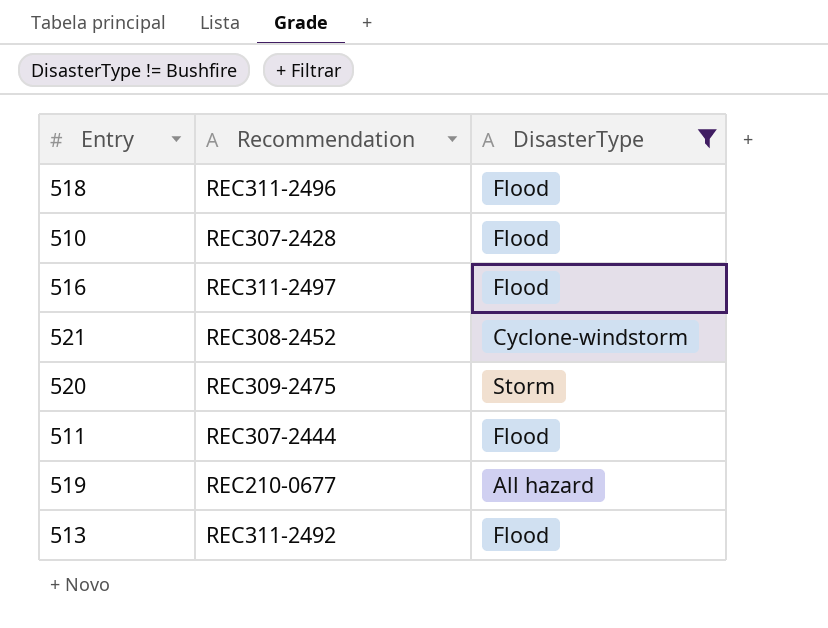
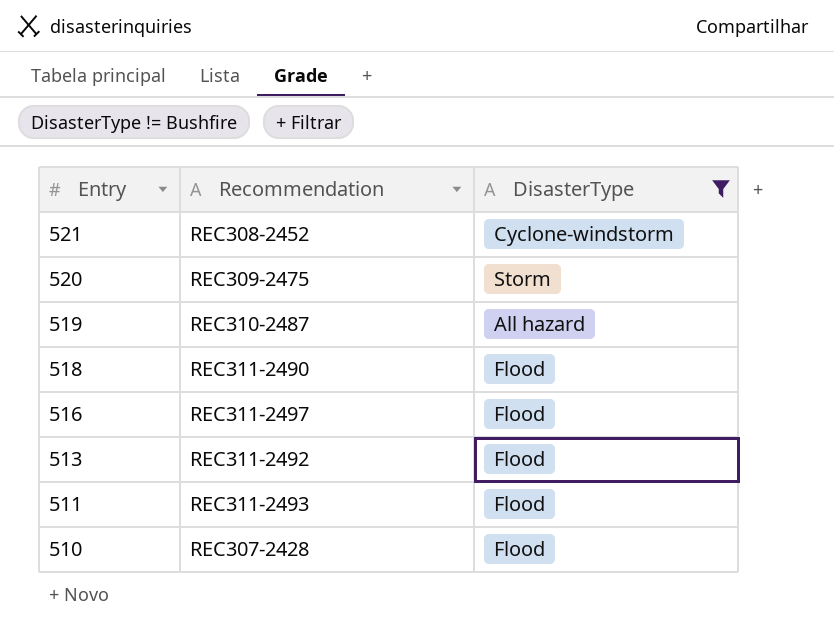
row order: none -> Entry descending
519 | Recommendation: REC210-0677 -> REC310-2487
518 | Recommendation: REC311-2496 -> REC311-2490
511 | Recommendation: REC307-2444 -> REC311-2493

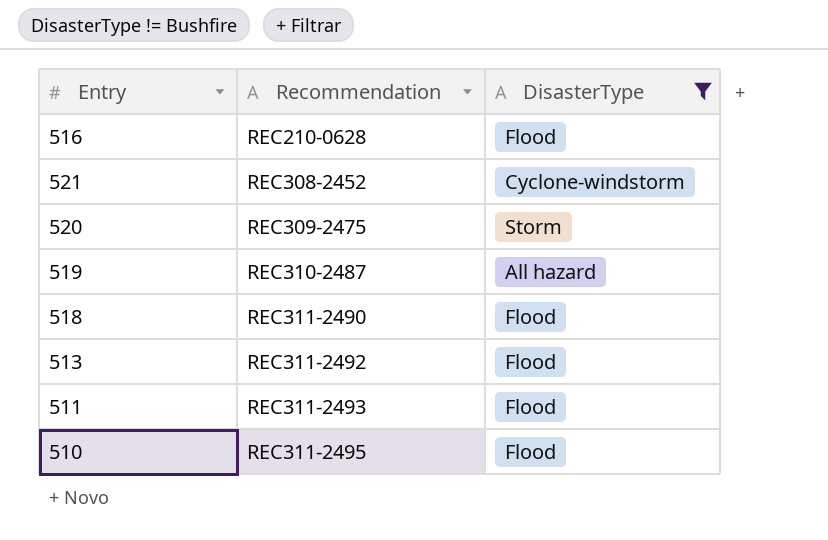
row order: Entry descending -> Recommendation ascending
516 | Recommendation: REC311-2497 -> REC210-0628
510 | Recommendation: REC307-2428 -> REC311-2495

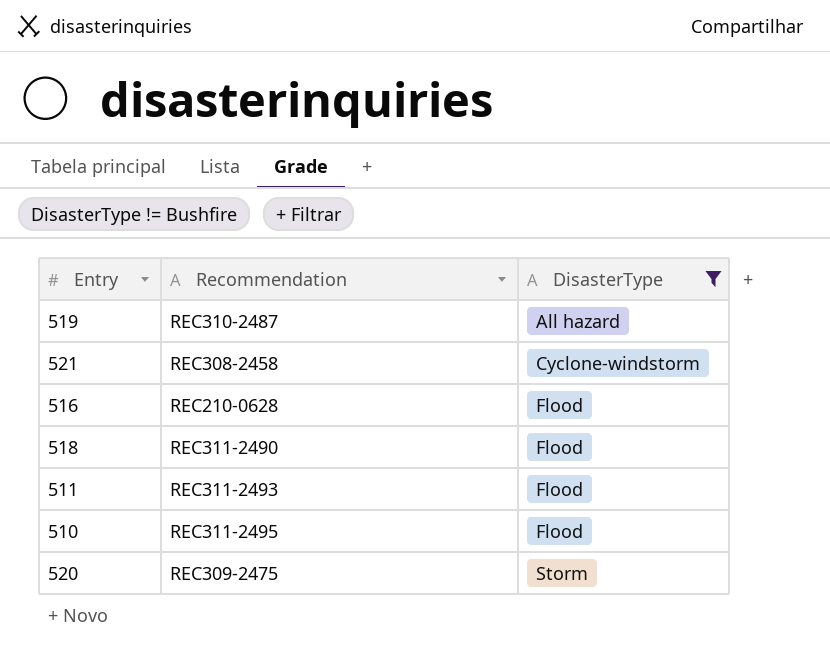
row order: Recommendation ascending -> DisasterType ascending
row 513: REC311-2492 | Flood -> none
521 | Recommendation: REC308-2452 -> REC308-2458

